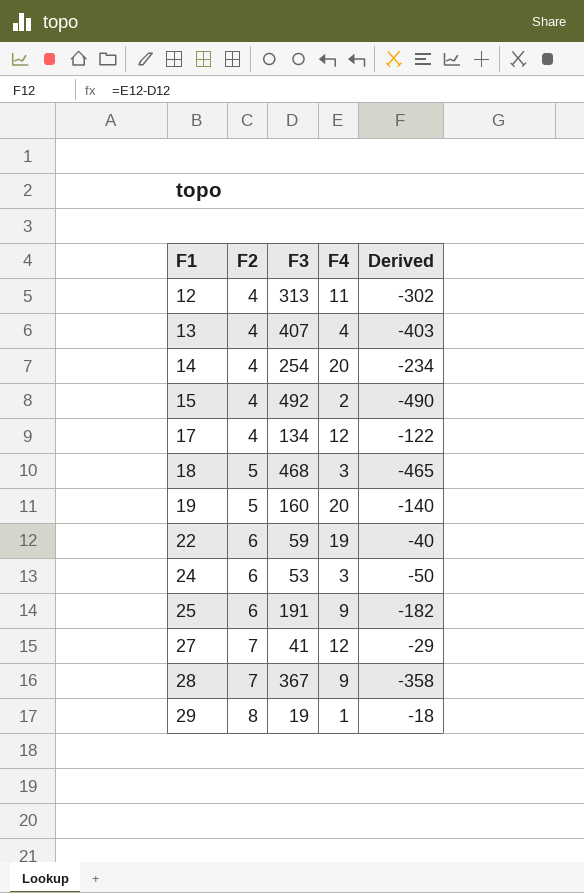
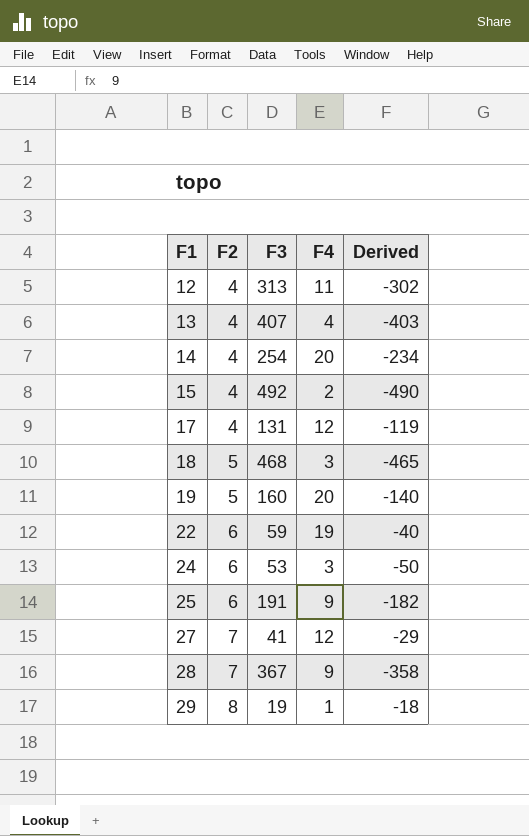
17 | F3: 134 -> 131
17 | Derived: -122 -> -119

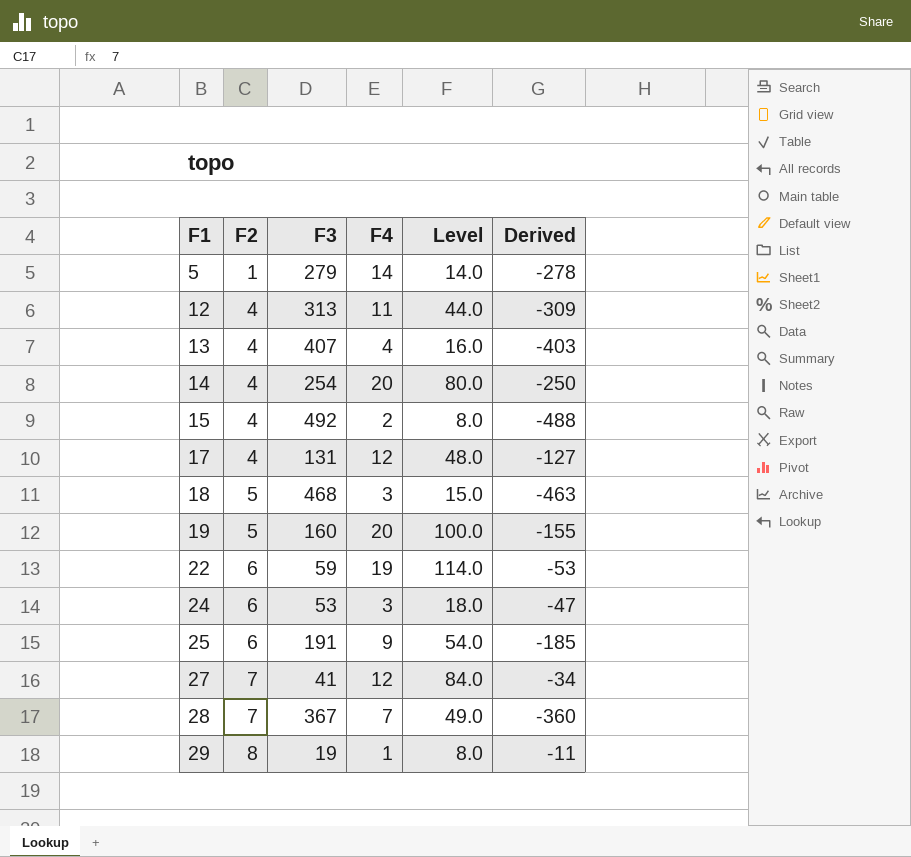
column Level | formula: none -> [F2] * [F4]
column Derived | formula: [F4] - [F3] -> [F2] - [F3]
row 5: none -> 1 | 279 | 14 | 14.0 | -278
28 | F4: 9 -> 7

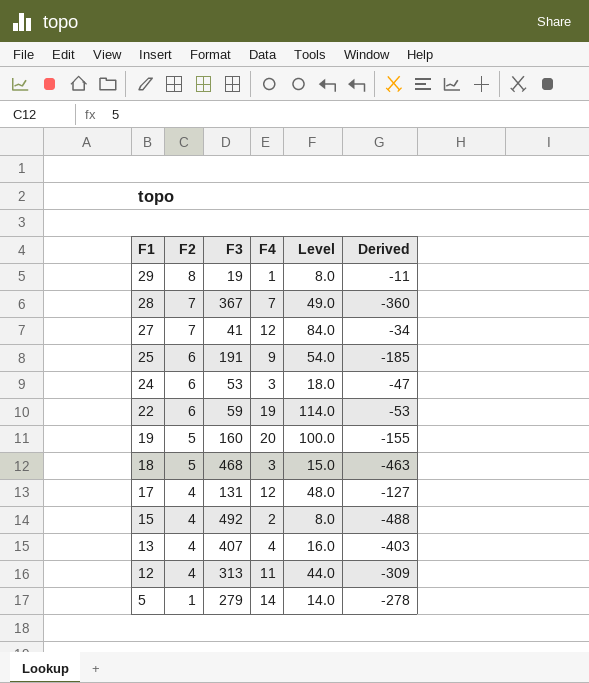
row order: F1 ascending -> F1 descending
row 14: 4 | 254 | 20 | 80.0 | -250 -> none

